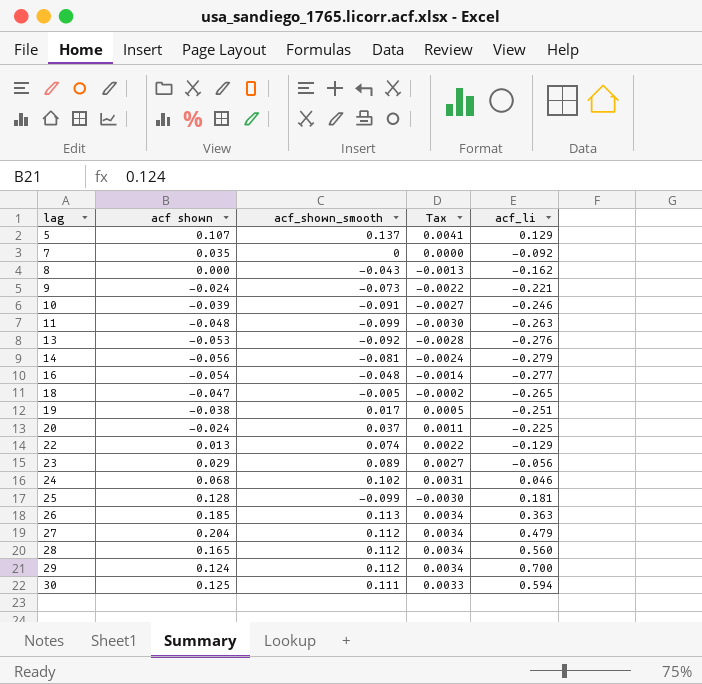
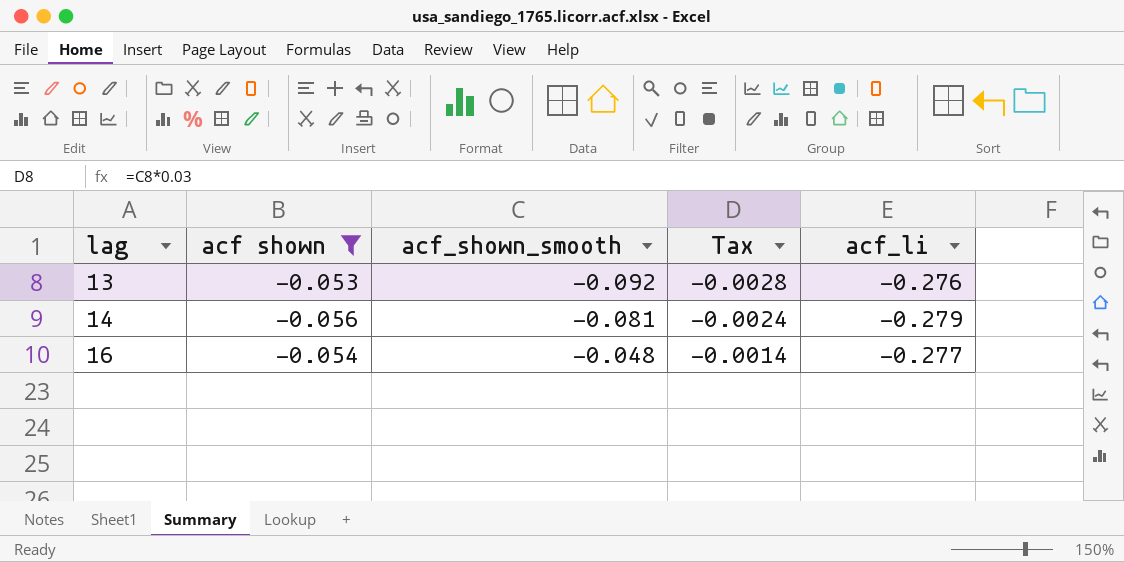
filter: none -> acf shown <= -0.053

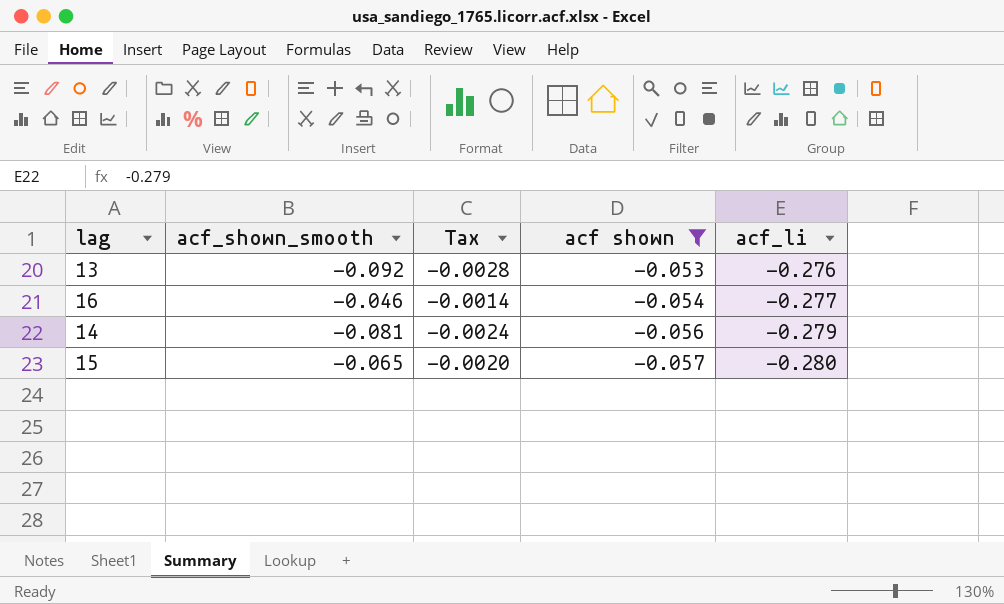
row order: lag ascending -> acf shown descending
column acf shown | position: 2 -> 4
16 | acf_shown_smooth: -0.048 -> -0.046
row 15: none -> -0.065 | -0.0020 | -0.057 | -0.280

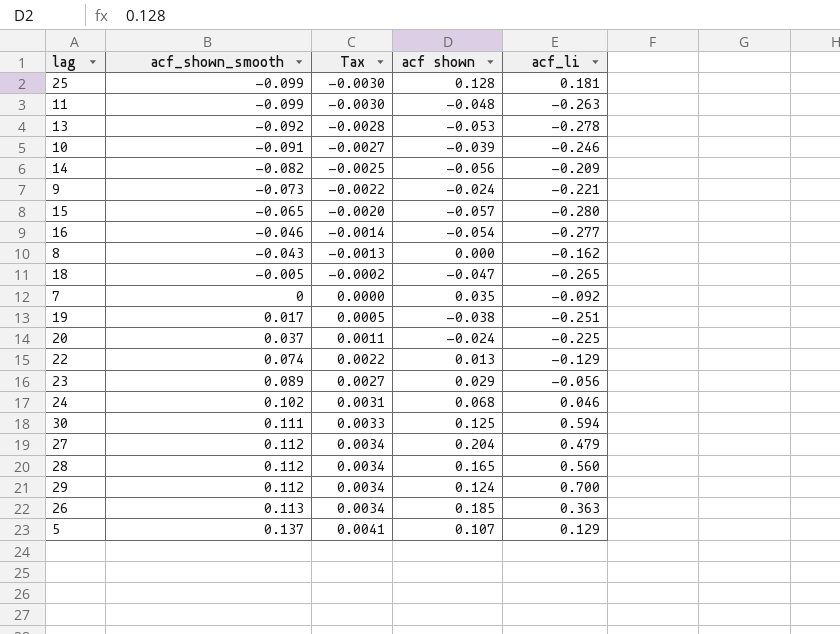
filter: acf shown <= -0.053 -> none
row order: acf shown descending -> acf_shown_smooth ascending
13 | acf_li: -0.276 -> -0.278
14 | acf_shown_smooth: -0.081 -> -0.082
14 | Tax: -0.0024 -> -0.0025
14 | acf_li: -0.279 -> -0.209

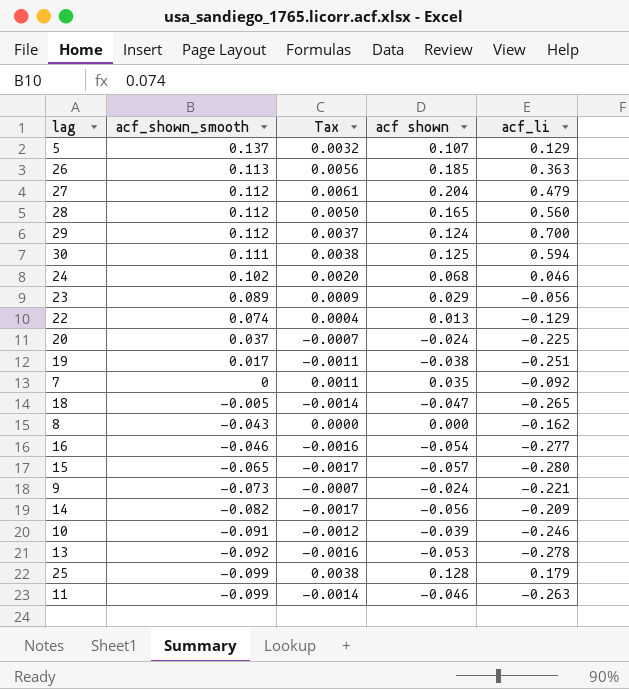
row order: acf_shown_smooth ascending -> acf_shown_smooth descending
column Tax | formula: [acf_shown_smooth] * 0.03 -> [acf shown] * 0.03
25 | acf_li: 0.181 -> 0.179
11 | acf shown: -0.048 -> -0.046

